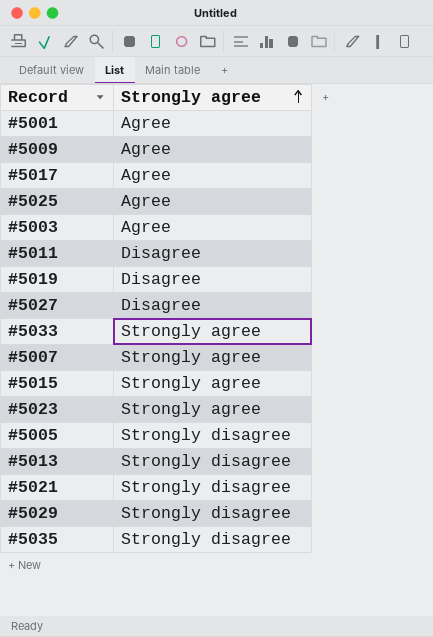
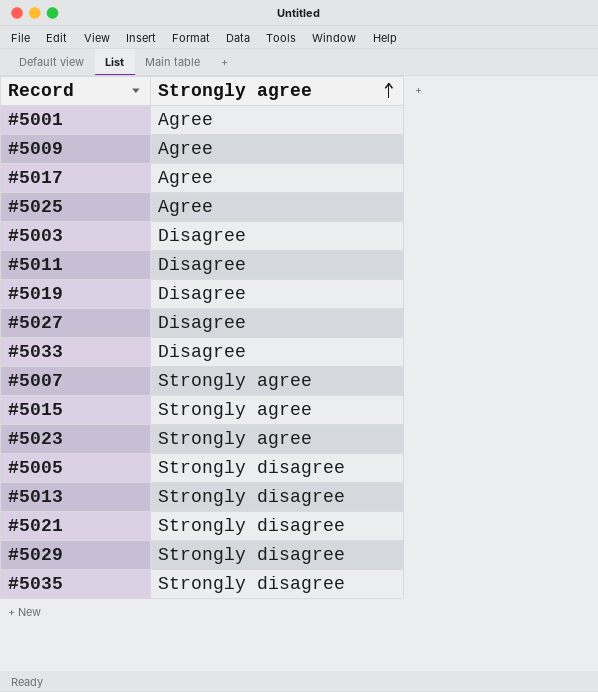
#5003 | Strongly agree: Agree -> Disagree
#5033 | Strongly agree: Strongly agree -> Disagree

